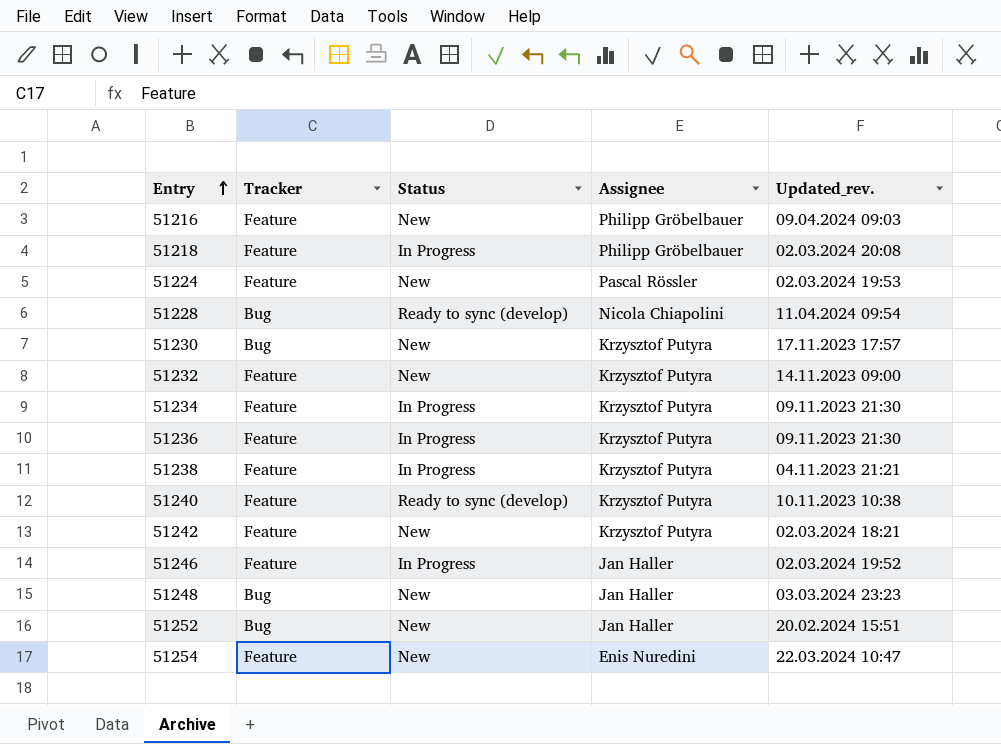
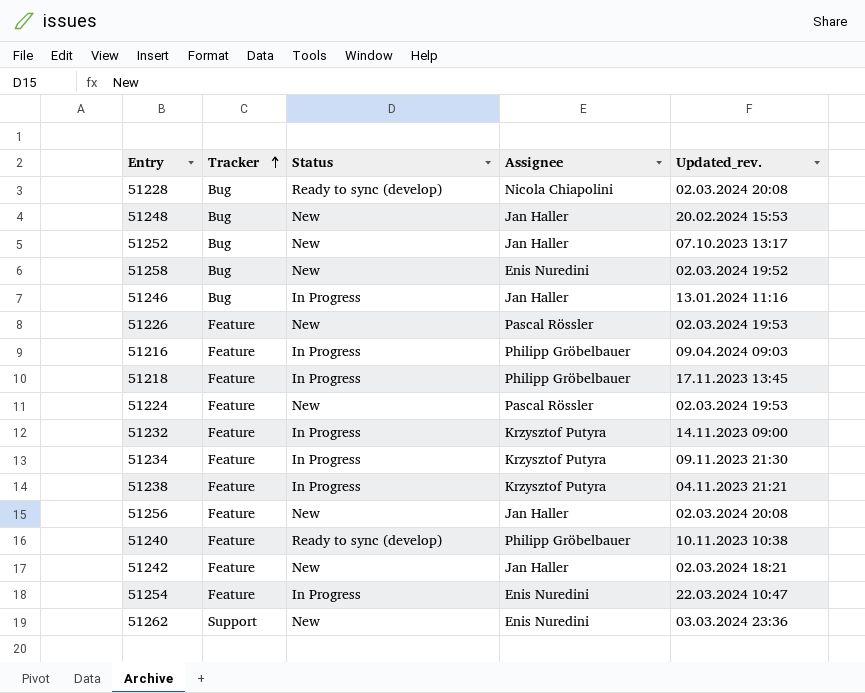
row order: Entry ascending -> Tracker ascending
row 51230: Bug | New | Krzysztof Putyra | 17.11.2023 17:57 -> none
row 51236: Feature | In Progress | Krzysztof Putyra | 09.11.2023 21:30 -> none
51228 | Updated_rev.: 11.04.2024 09:54 -> 02.03.2024 20:08
51248 | Updated_rev.: 03.03.2024 23:23 -> 20.02.2024 15:53
51252 | Updated_rev.: 20.02.2024 15:51 -> 07.10.2023 13:17
row 51258: none -> Bug | New | Enis Nuredini | 02.03.2024 19:52
51246 | Tracker: Feature -> Bug
51246 | Updated_rev.: 02.03.2024 19:52 -> 13.01.2024 11:16
row 51226: none -> Feature | New | Pascal Rössler | 02.03.2024 19:53
51216 | Status: New -> In Progress
51218 | Updated_rev.: 02.03.2024 20:08 -> 17.11.2023 13:45
51232 | Status: New -> In Progress
row 51256: none -> Feature | New | Jan Haller | 02.03.2024 20:08
51240 | Assignee: Krzysztof Putyra -> Philipp Gröbelbauer
51242 | Assignee: Krzysztof Putyra -> Jan Haller
51254 | Status: New -> In Progress
row 51262: none -> Support | New | Enis Nuredini | 03.03.2024 23:36

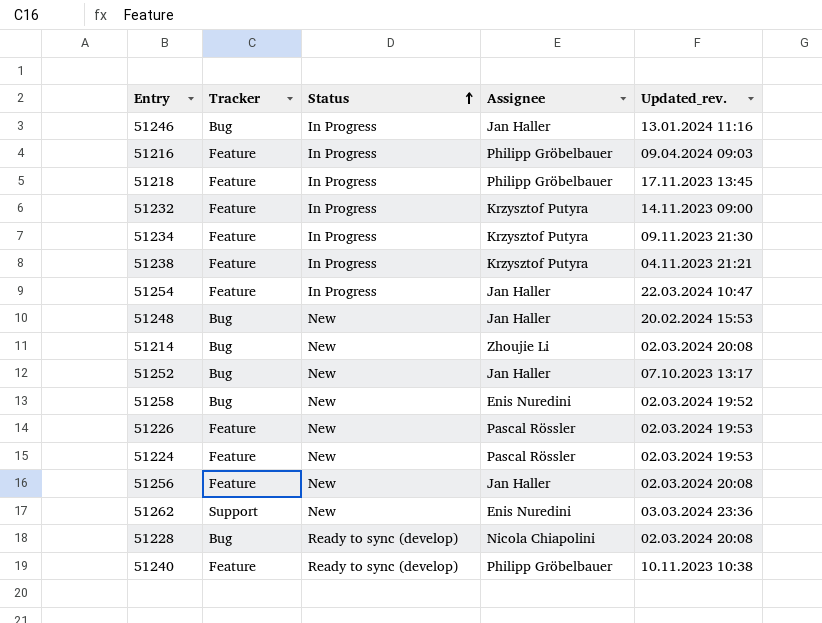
row order: Tracker ascending -> Status ascending
row 51242: Feature | New | Jan Haller | 02.03.2024 18:21 -> none
51254 | Assignee: Enis Nuredini -> Jan Haller
row 51214: none -> Bug | New | Zhoujie Li | 02.03.2024 20:08

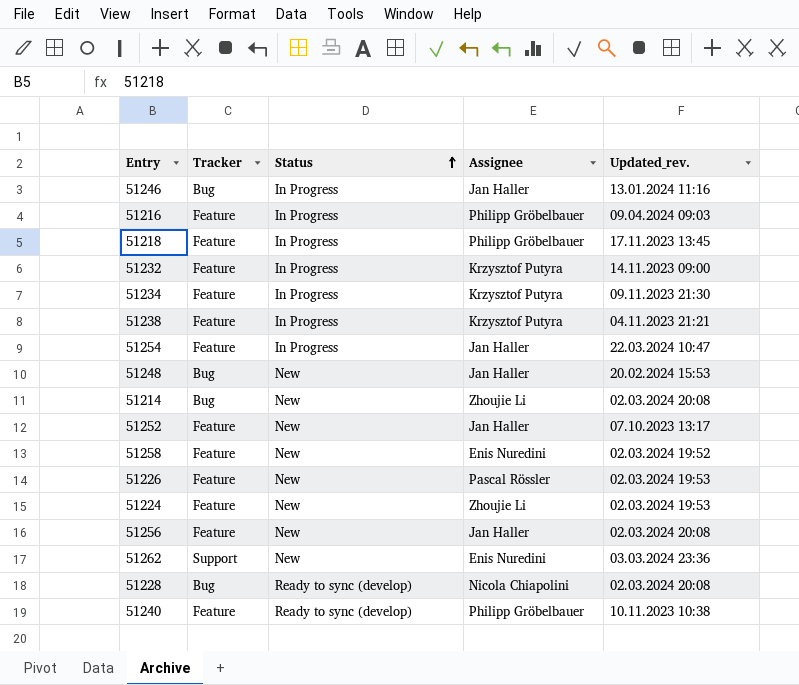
51252 | Tracker: Bug -> Feature
51258 | Tracker: Bug -> Feature
51224 | Assignee: Pascal Rössler -> Zhoujie Li

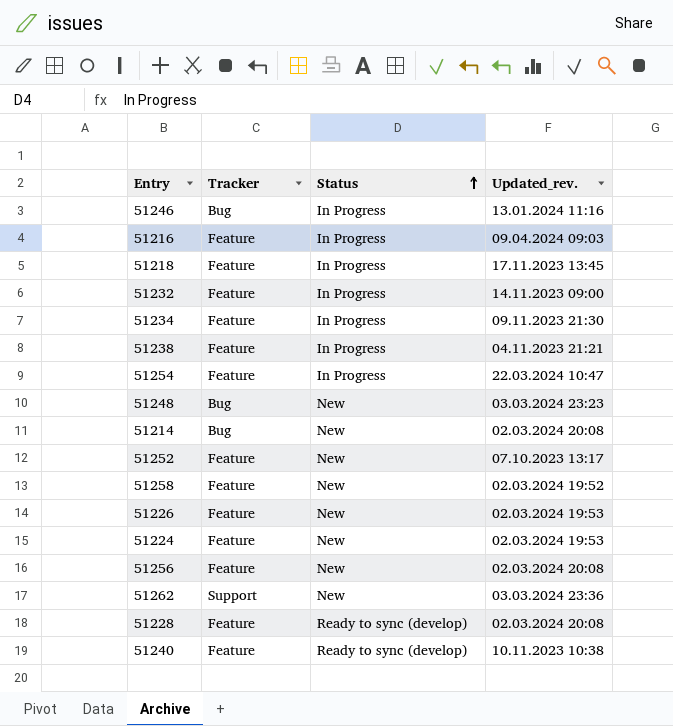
column Assignee | position: 4 -> none
51248 | Updated_rev.: 20.02.2024 15:53 -> 03.03.2024 23:23
51228 | Tracker: Bug -> Feature

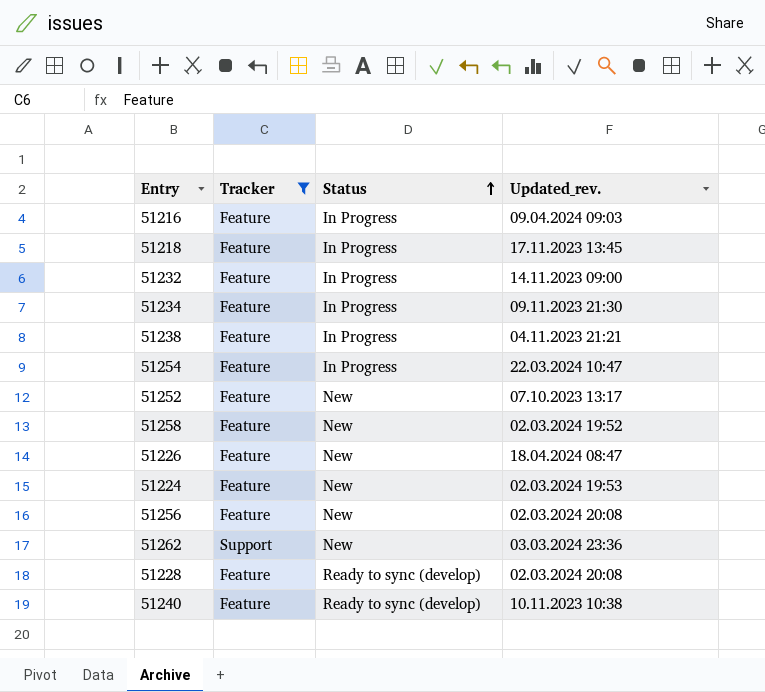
filter: none -> Tracker != Bug
51226 | Updated_rev.: 02.03.2024 19:53 -> 18.04.2024 08:47

